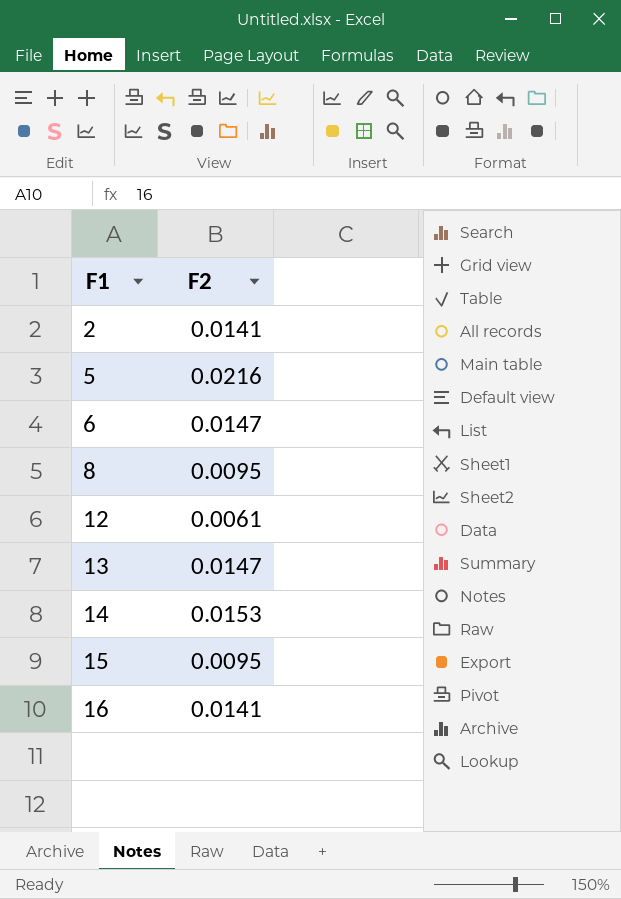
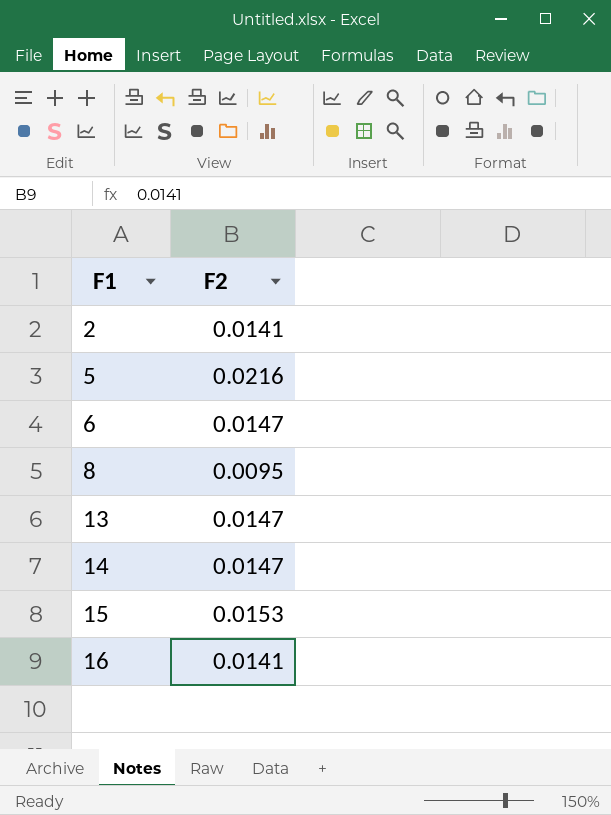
row 12: 0.0061 -> none
14 | F2: 0.0153 -> 0.0147
15 | F2: 0.0095 -> 0.0153

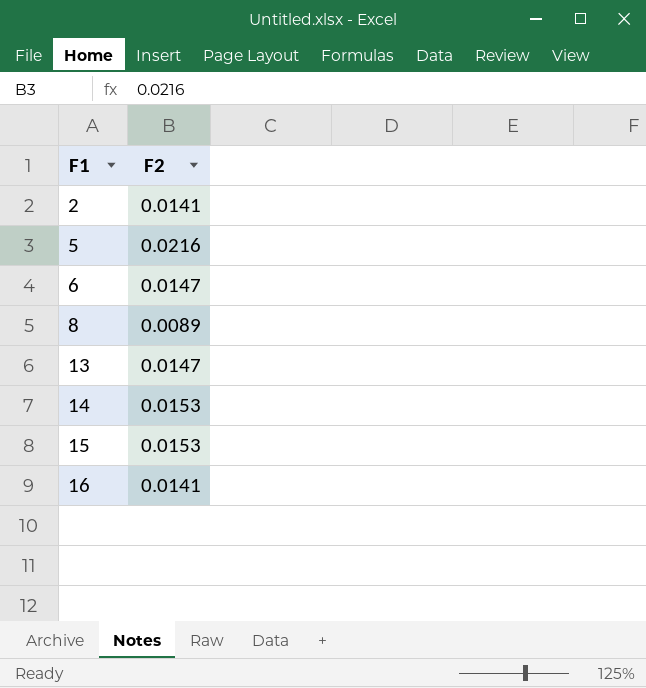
8 | F2: 0.0095 -> 0.0089
14 | F2: 0.0147 -> 0.0153

